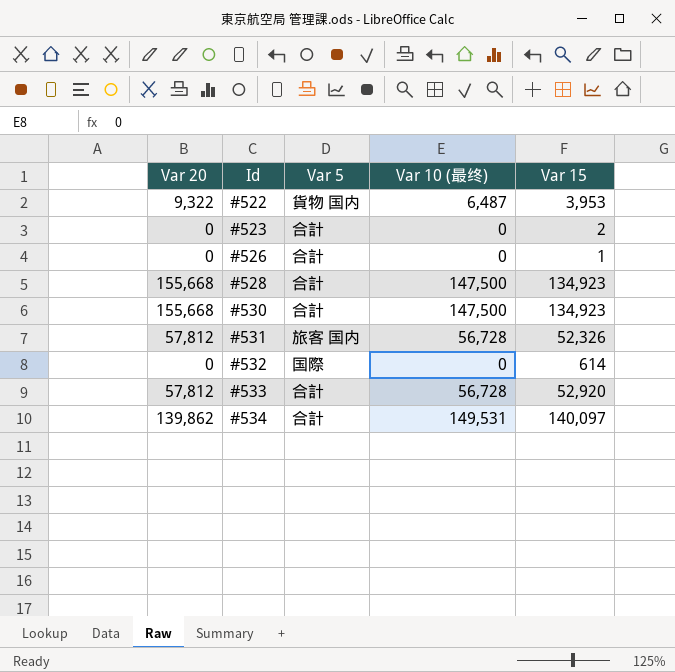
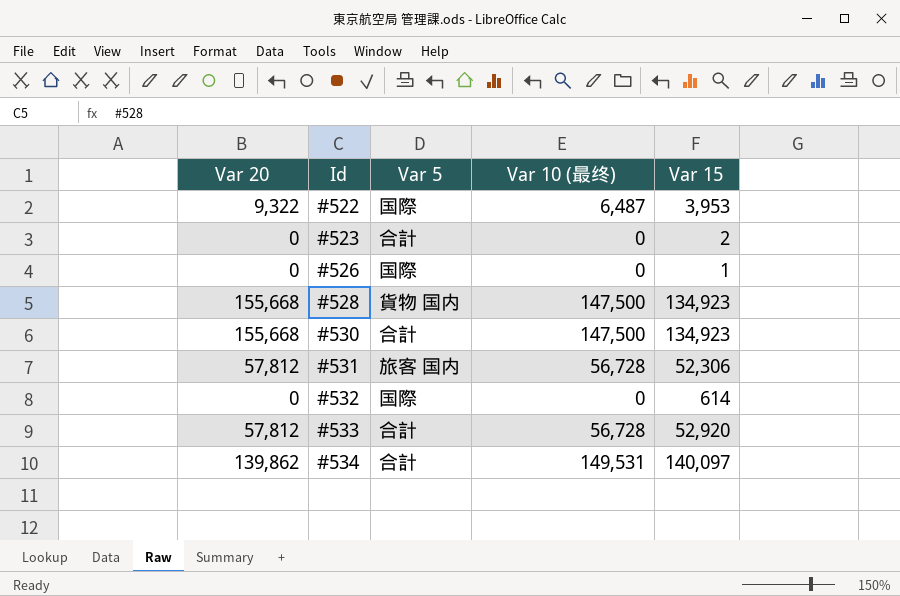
#522 | Var 5: 貨物 国内 -> 国際
#526 | Var 5: 合計 -> 国際
#528 | Var 5: 合計 -> 貨物 国内
#531 | Var 15: 52,326 -> 52,306

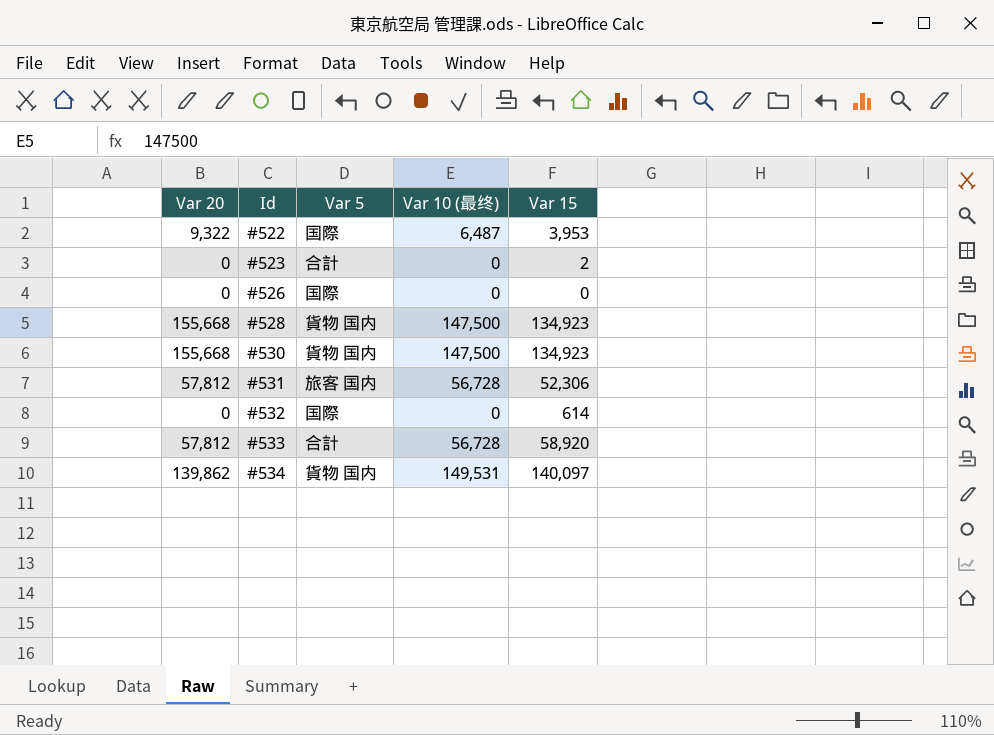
#526 | Var 15: 1 -> 0
#530 | Var 5: 合計 -> 貨物 国内
#533 | Var 15: 52,920 -> 58,920
#534 | Var 5: 合計 -> 貨物 国内

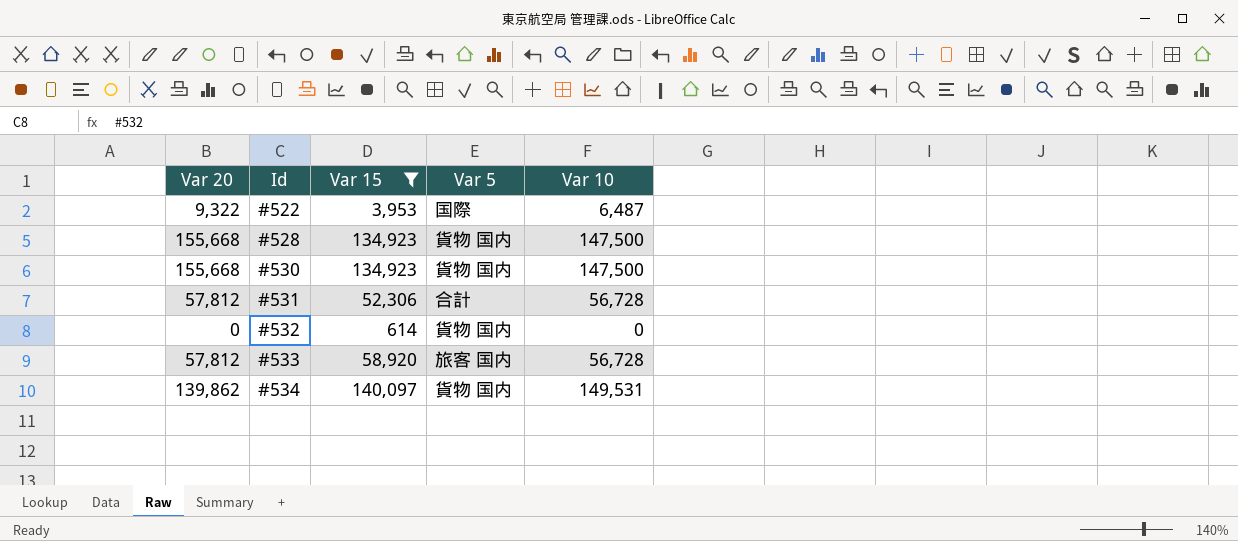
filter: none -> Var 15 >= 614
column Var 15 | position: 5 -> 3
column name: Var 10 (最终) -> Var 10
#531 | Var 5: 旅客 国内 -> 合計
#532 | Var 5: 国際 -> 貨物 国内
#533 | Var 5: 合計 -> 旅客 国内

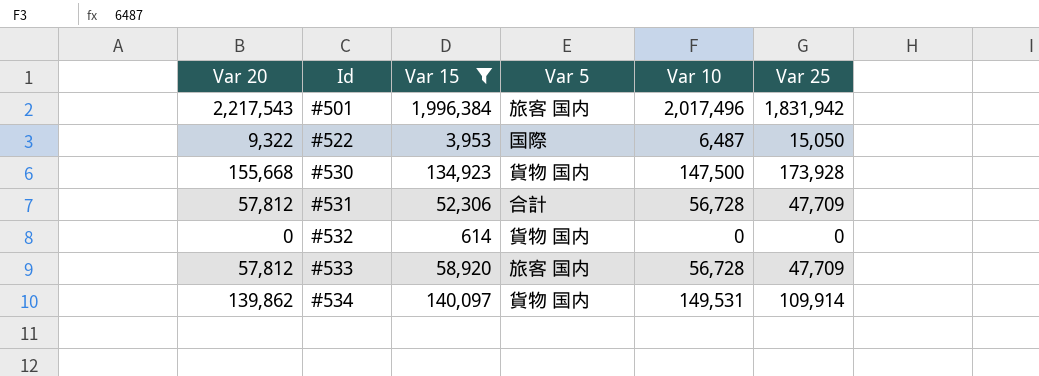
column Var 25 | position: none -> 6
row #528: 155,668 | 134,923 | 貨物 国内 | 147,500 -> none
row #501: none -> 2,217,543 | 1,996,384 | 旅客 国内 | 2,017,496 | 1,831,942

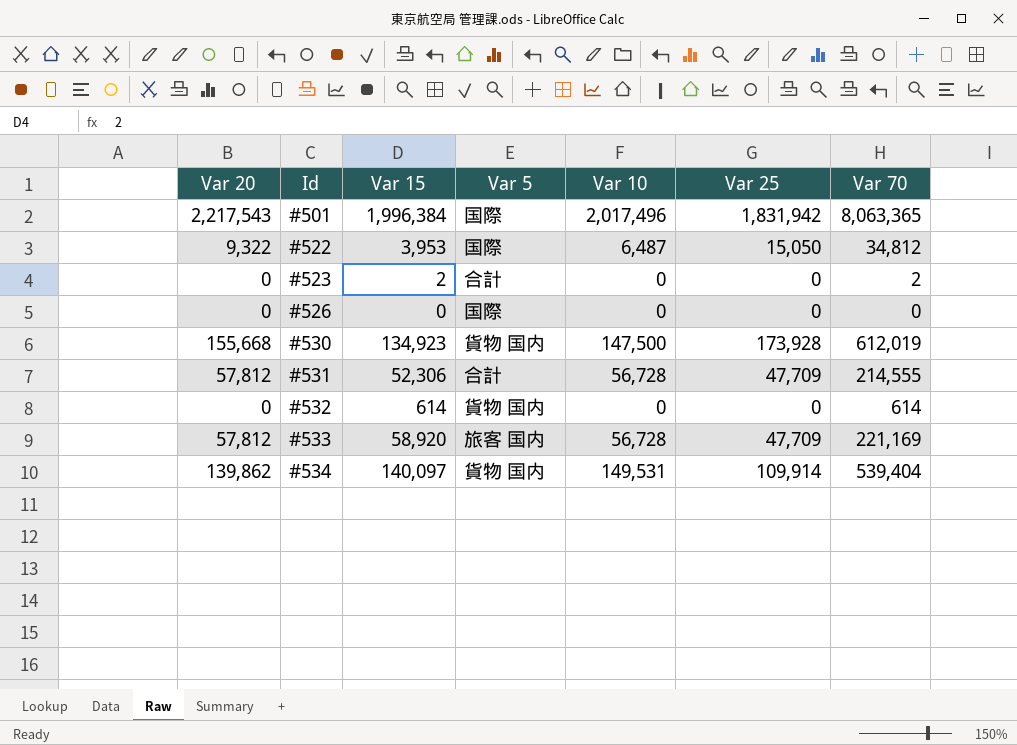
filter: Var 15 >= 614 -> none
column Var 70 | formula: none -> [Var 20] + [Var 15] + [Var 10] + [Var 25]
#501 | Var 5: 旅客 国内 -> 国際

